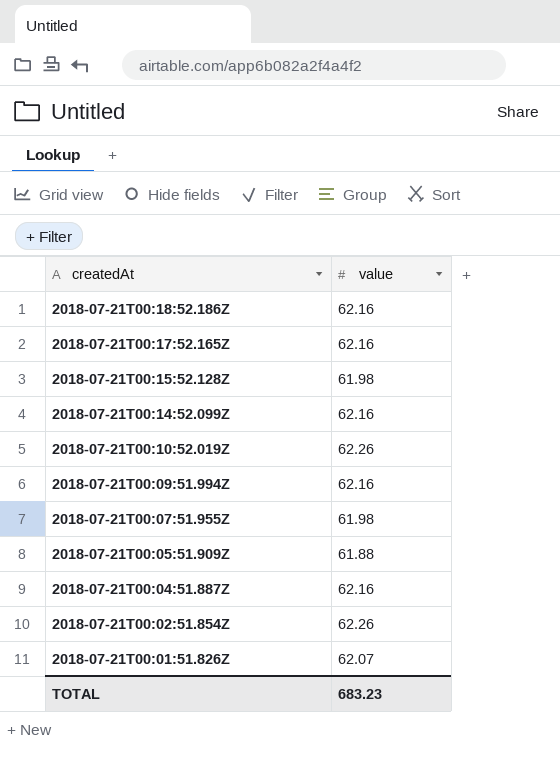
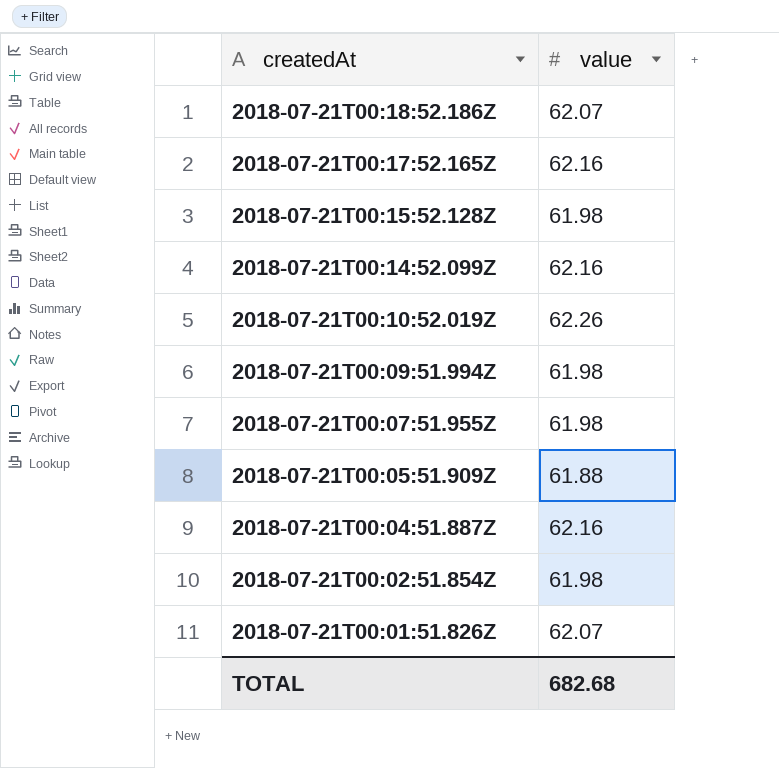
2018-07-21T00:18:52.186Z | value: 62.16 -> 62.07
2018-07-21T00:09:51.994Z | value: 62.16 -> 61.98
2018-07-21T00:02:51.854Z | value: 62.26 -> 61.98
TOTAL | value: 683.23 -> 682.68

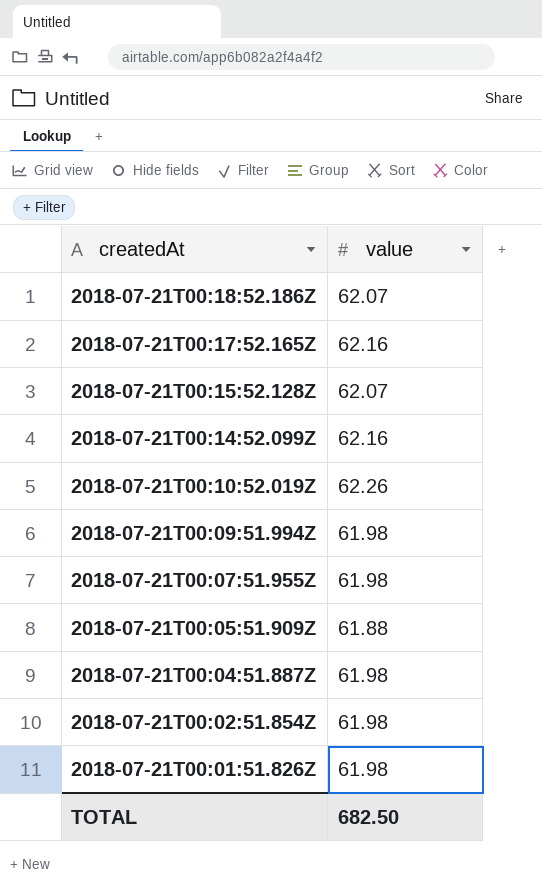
2018-07-21T00:15:52.128Z | value: 61.98 -> 62.07
2018-07-21T00:04:51.887Z | value: 62.16 -> 61.98
2018-07-21T00:01:51.826Z | value: 62.07 -> 61.98
TOTAL | value: 682.68 -> 682.50

